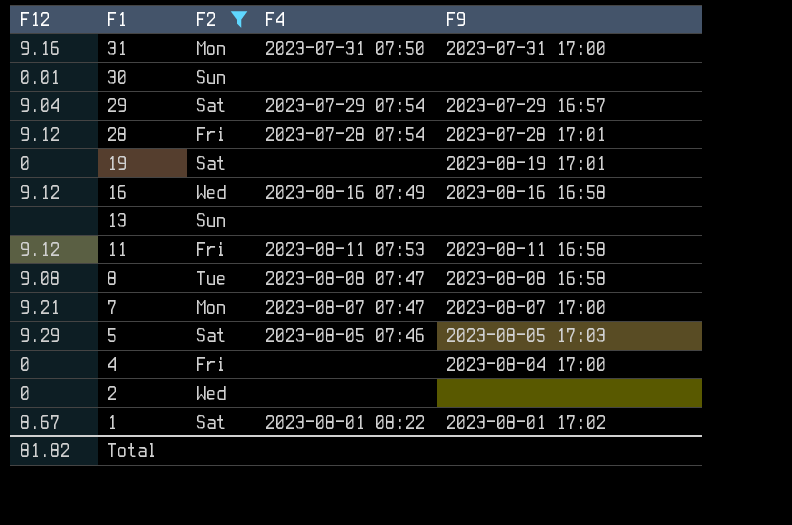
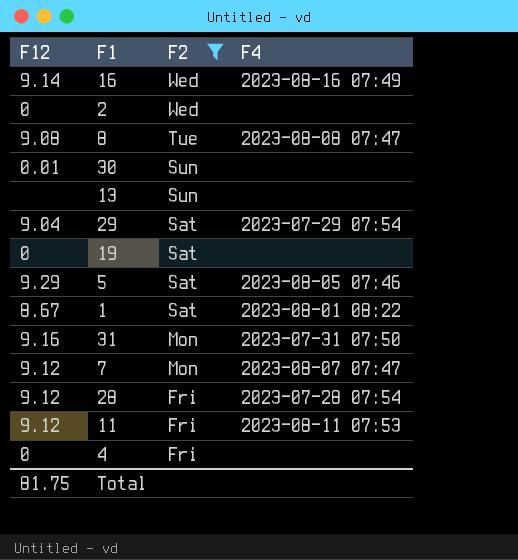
row order: F1 descending -> F2 descending
column F9 | position: 5 -> none
16 | F12: 9.12 -> 9.14
7 | F12: 9.21 -> 9.12
Total | F12: 81.82 -> 81.75

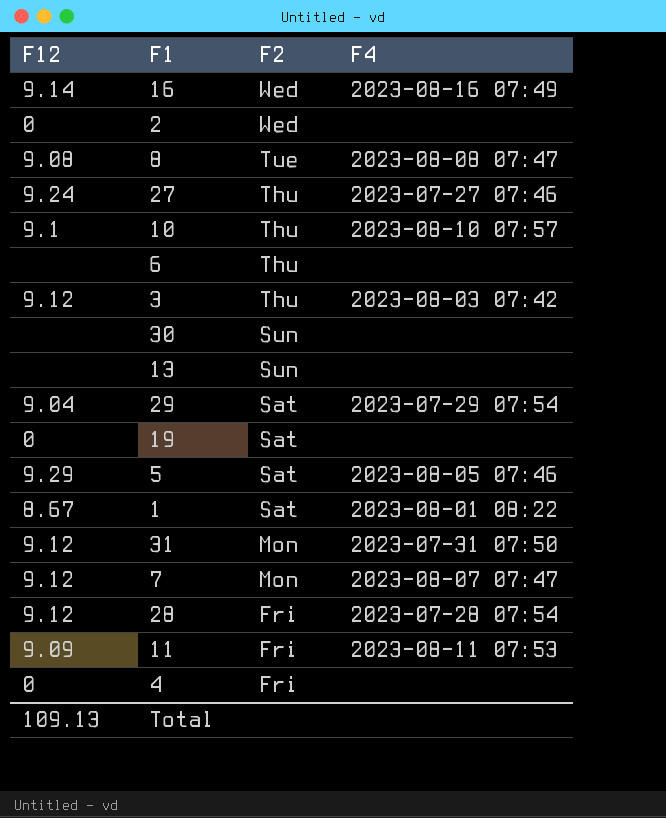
filter: F2 != Thu -> none
30 | F12: 0.01 -> none
31 | F12: 9.16 -> 9.12
11 | F12: 9.12 -> 9.09
Total | F12: 81.75 -> 109.13

